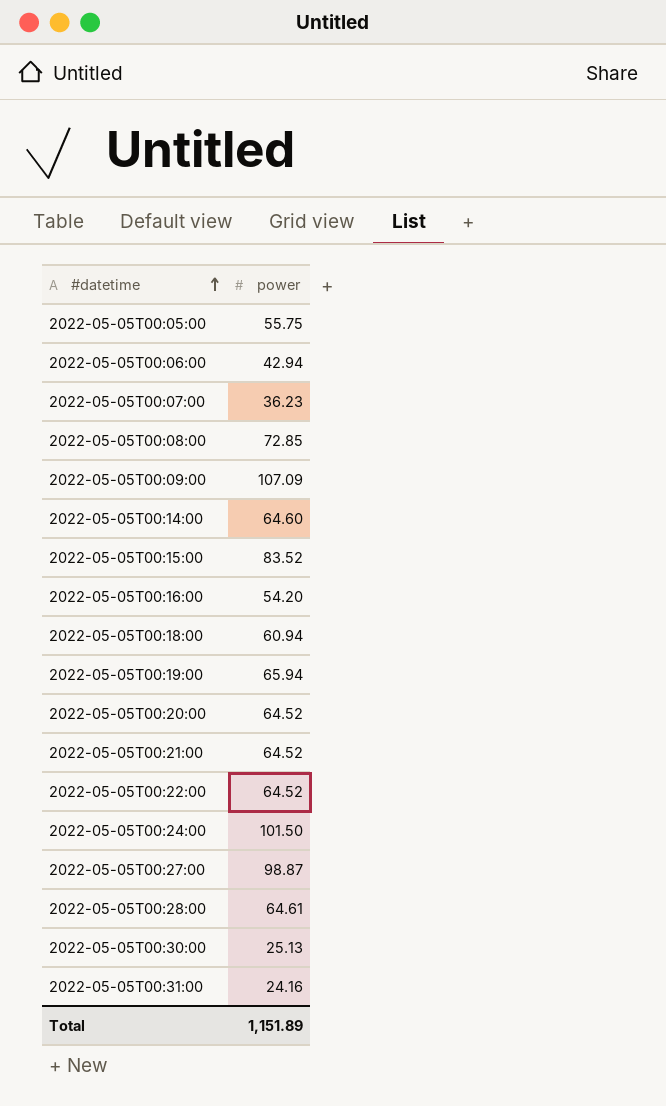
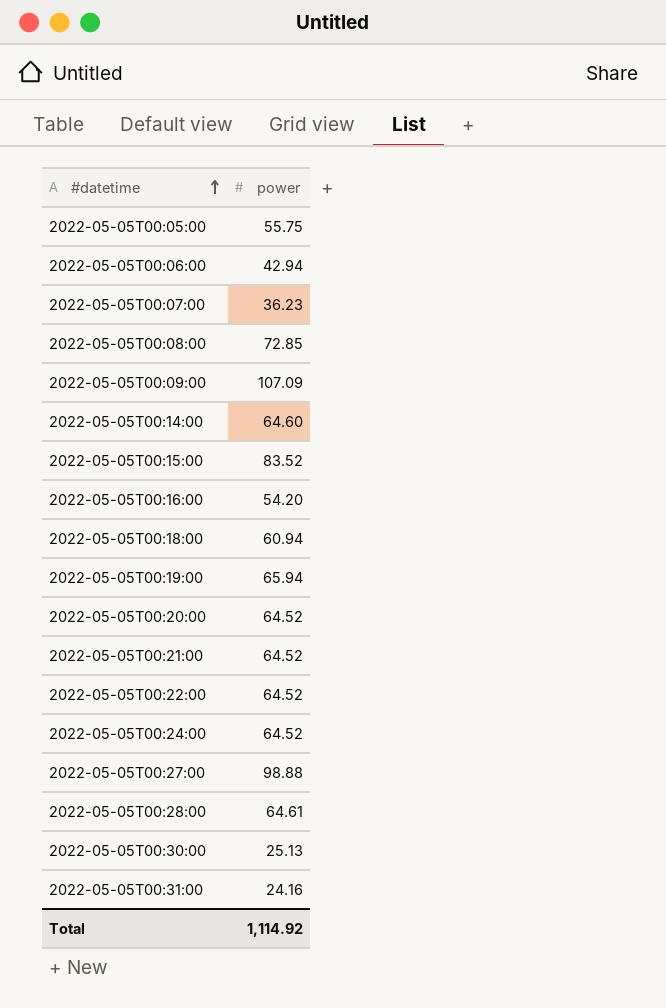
2022-05-05T00:24:00 | power: 101.50 -> 64.52
2022-05-05T00:27:00 | power: 98.87 -> 98.88
Total | power: 1,151.89 -> 1,114.92

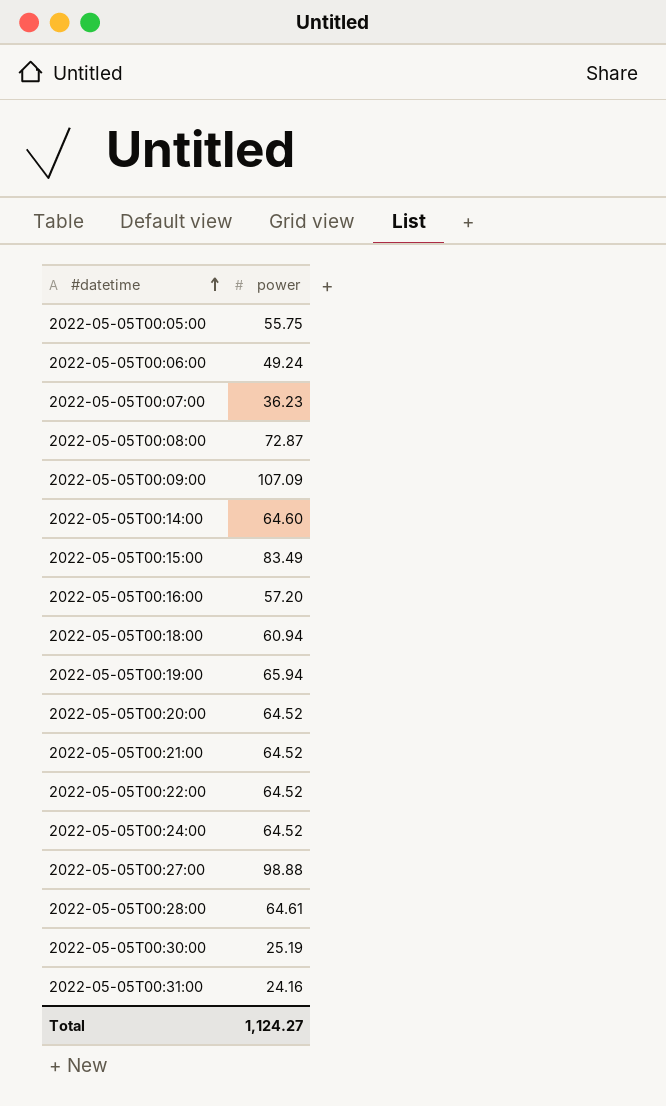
2022-05-05T00:06:00 | power: 42.94 -> 49.24
2022-05-05T00:08:00 | power: 72.85 -> 72.87
2022-05-05T00:15:00 | power: 83.52 -> 83.49
2022-05-05T00:16:00 | power: 54.20 -> 57.20
2022-05-05T00:30:00 | power: 25.13 -> 25.19
Total | power: 1,114.92 -> 1,124.27

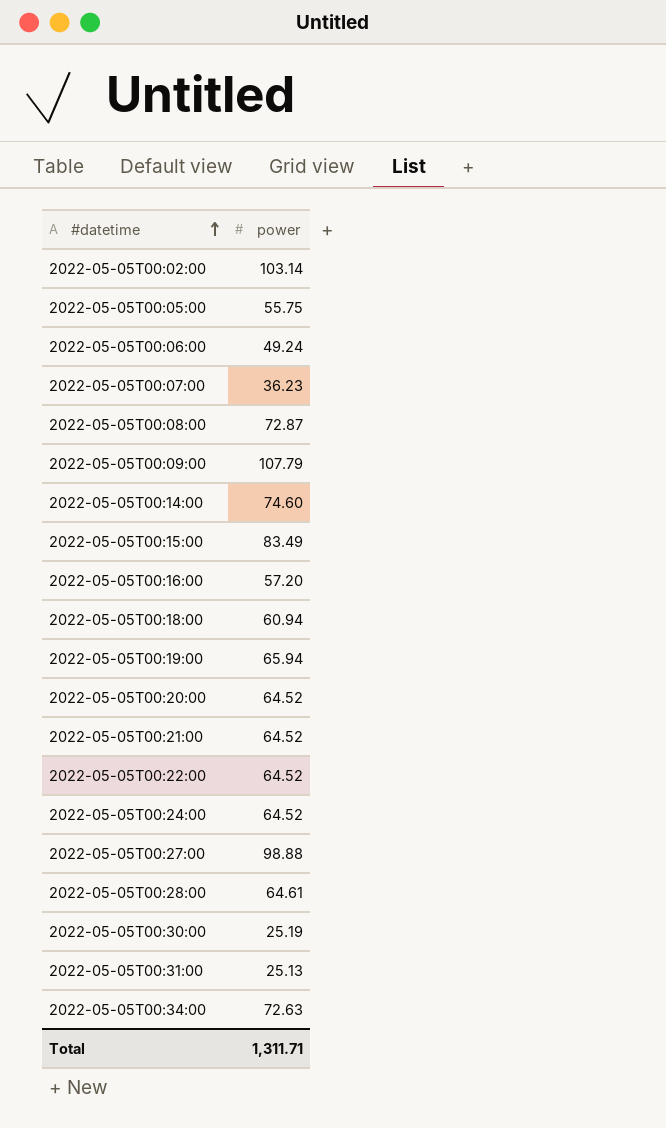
row 2022-05-05T00:02:00: none -> 103.14
2022-05-05T00:09:00 | power: 107.09 -> 107.79
2022-05-05T00:14:00 | power: 64.60 -> 74.60
2022-05-05T00:31:00 | power: 24.16 -> 25.13
row 2022-05-05T00:34:00: none -> 72.63
Total | power: 1,124.27 -> 1,311.71

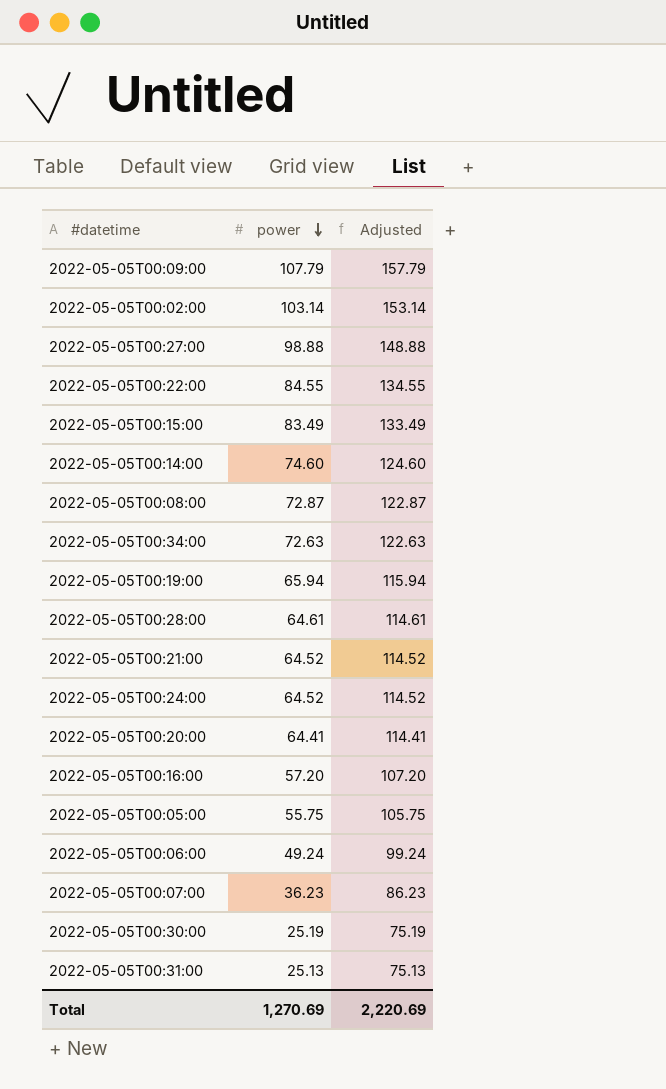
row order: #datetime ascending -> power descending
column Adjusted | formula: none -> [power] + 50
row 2022-05-05T00:18:00: 60.94 -> none
2022-05-05T00:22:00 | power: 64.52 -> 84.55
2022-05-05T00:20:00 | power: 64.52 -> 64.41
Total | power: 1,311.71 -> 1,270.69

